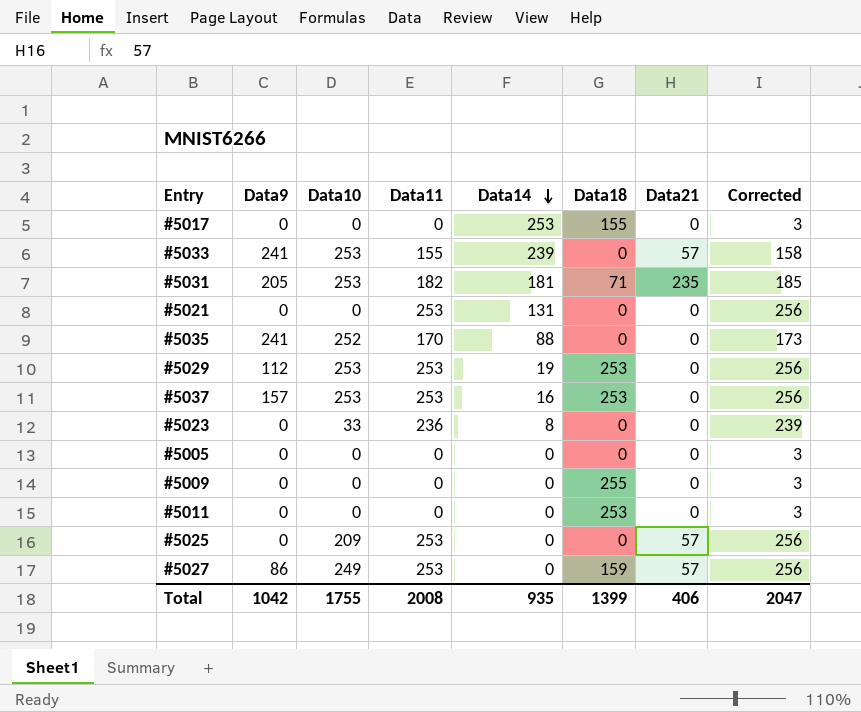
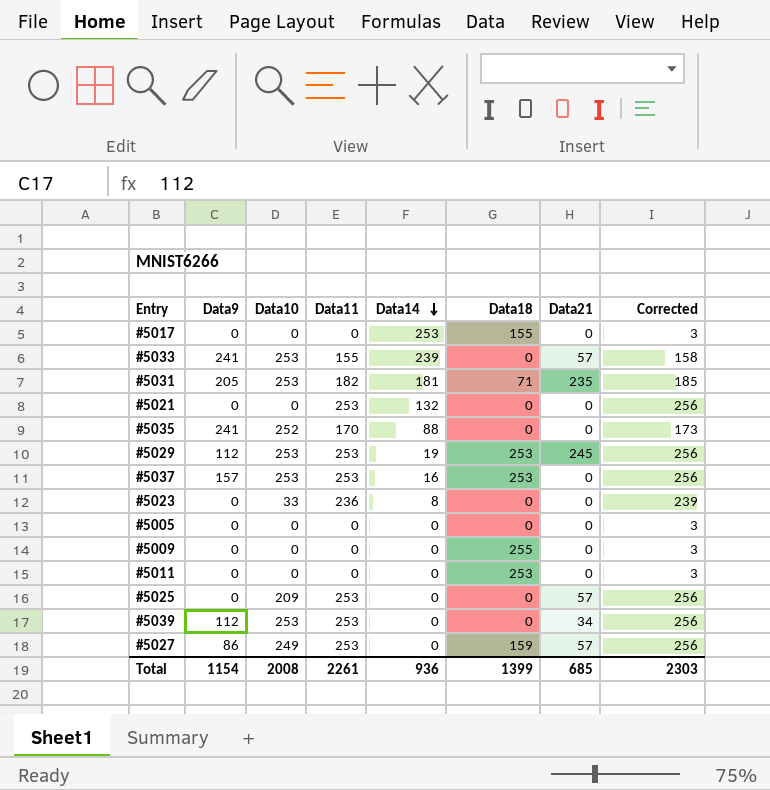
#5021 | Data14: 131 -> 132
#5029 | Data21: 0 -> 245
row #5039: none -> 112 | 253 | 253 | 0 | 0 | 34 | 256
Total | Data9: 1042 -> 1154
Total | Data10: 1755 -> 2008
Total | Data11: 2008 -> 2261
Total | Data14: 935 -> 936
Total | Data21: 406 -> 685
Total | Corrected: 2047 -> 2303

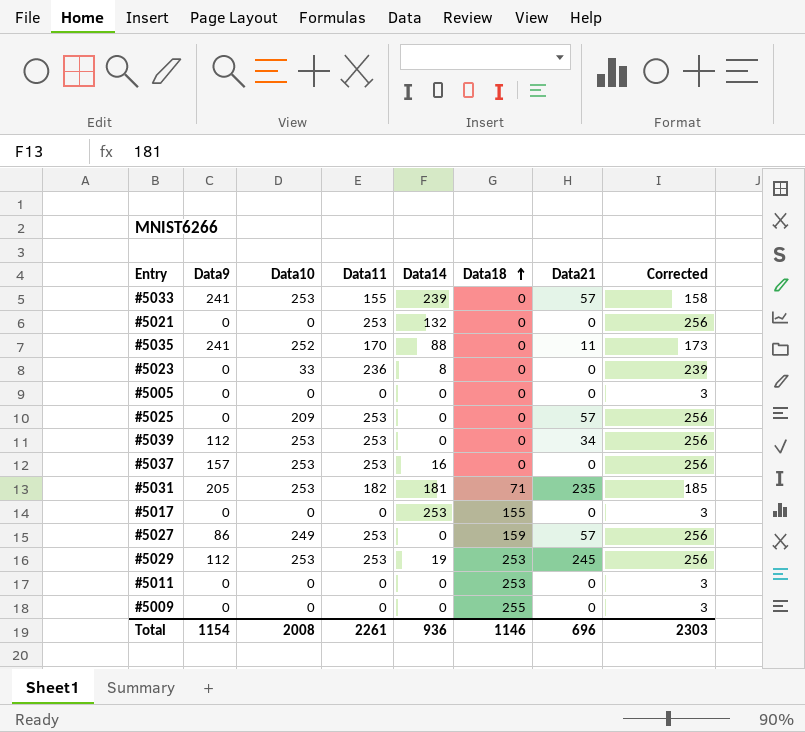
row order: Data14 descending -> Data18 ascending
#5035 | Data21: 0 -> 11
#5037 | Data18: 253 -> 0
Total | Data18: 1399 -> 1146
Total | Data21: 685 -> 696

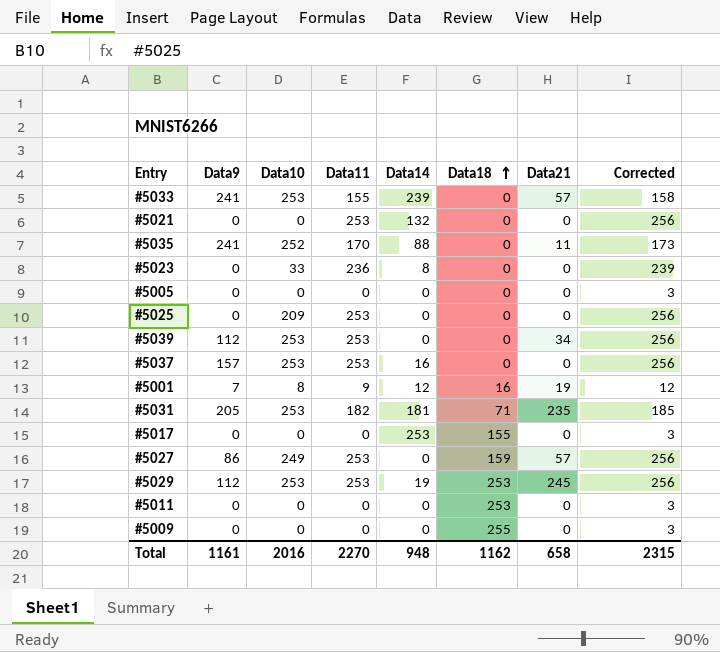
#5025 | Data21: 57 -> 0
row #5001: none -> 7 | 8 | 9 | 12 | 16 | 19 | 12
Total | Data9: 1154 -> 1161
Total | Data10: 2008 -> 2016
Total | Data11: 2261 -> 2270
Total | Data14: 936 -> 948
Total | Data18: 1146 -> 1162
Total | Data21: 696 -> 658
Total | Corrected: 2303 -> 2315

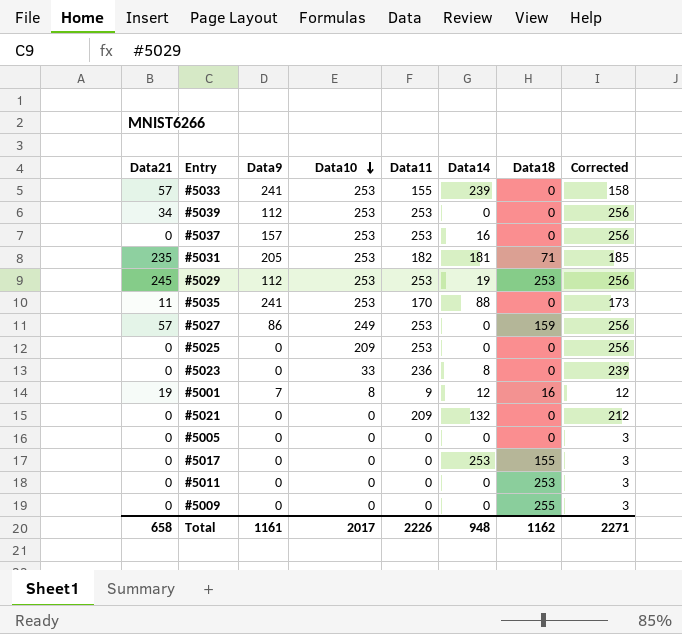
row order: Data18 ascending -> Data10 descending
column Data21 | position: 7 -> 1
#5035 | Data10: 252 -> 253
#5021 | Data11: 253 -> 209
#5021 | Corrected: 256 -> 212
Total | Data10: 2016 -> 2017
Total | Data11: 2270 -> 2226
Total | Corrected: 2315 -> 2271

